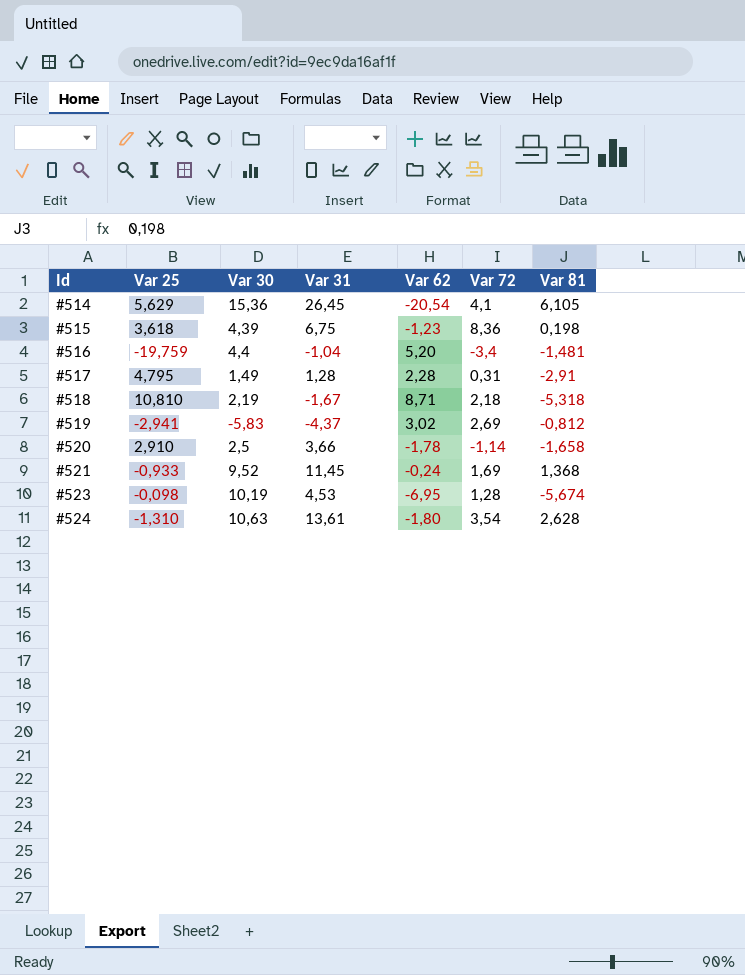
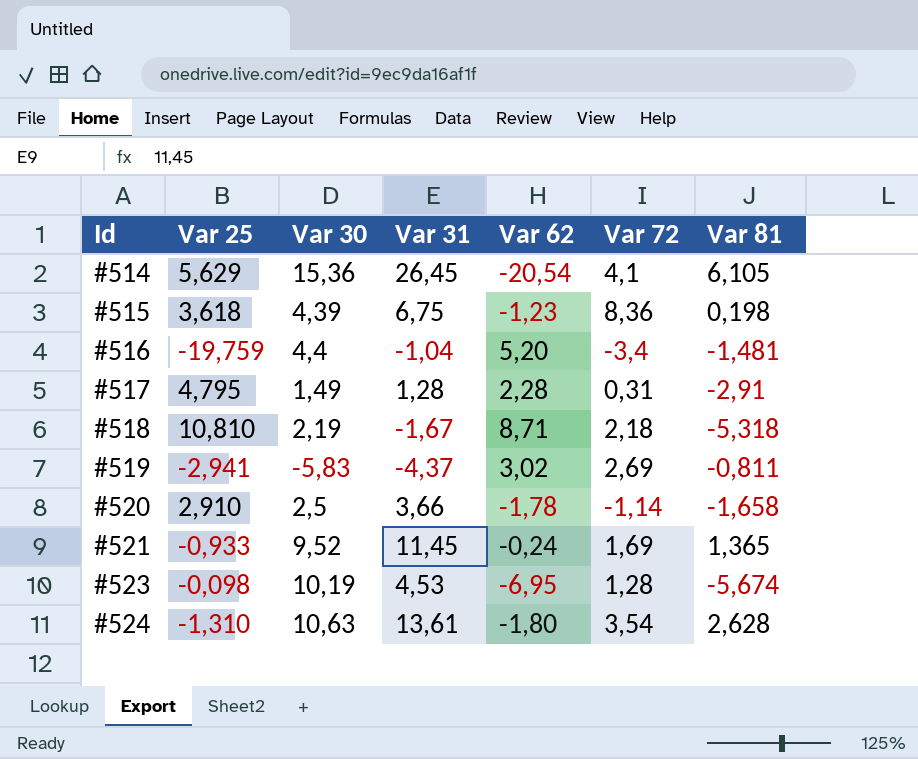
#519 | Var 81: -0,812 -> -0,811
#521 | Var 81: 1,368 -> 1,365

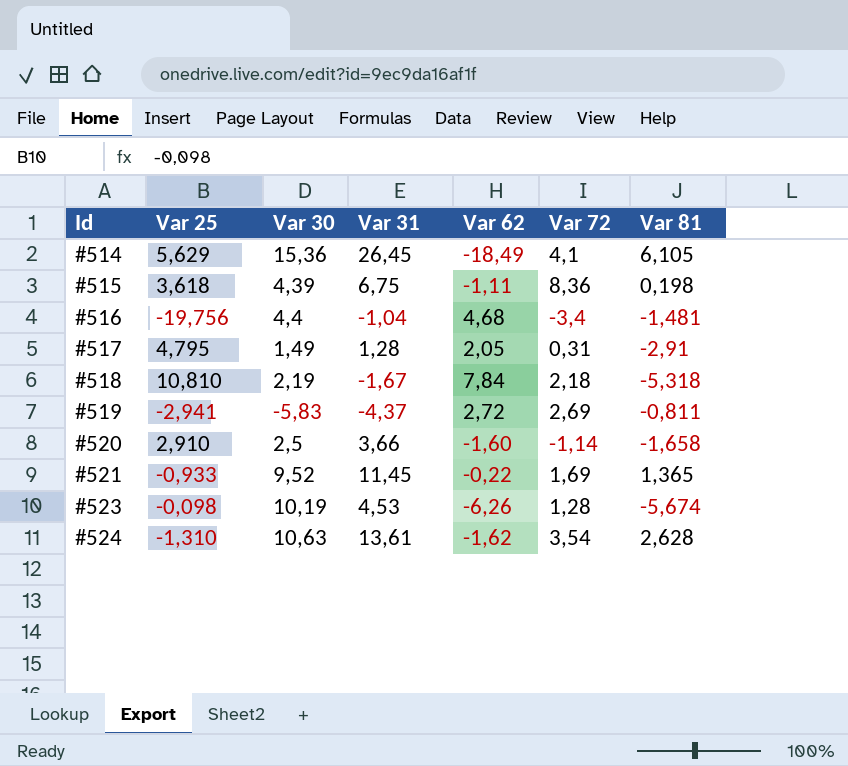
#514 | Var 62: -20,54 -> -18,49
#515 | Var 62: -1,23 -> -1,11
#516 | Var 25: -19,759 -> -19,756
#516 | Var 62: 5,20 -> 4,68
#517 | Var 62: 2,28 -> 2,05
#518 | Var 62: 8,71 -> 7,84
#519 | Var 62: 3,02 -> 2,72
#520 | Var 62: -1,78 -> -1,60
#521 | Var 62: -0,24 -> -0,22
#523 | Var 62: -6,95 -> -6,26
#524 | Var 62: -1,80 -> -1,62

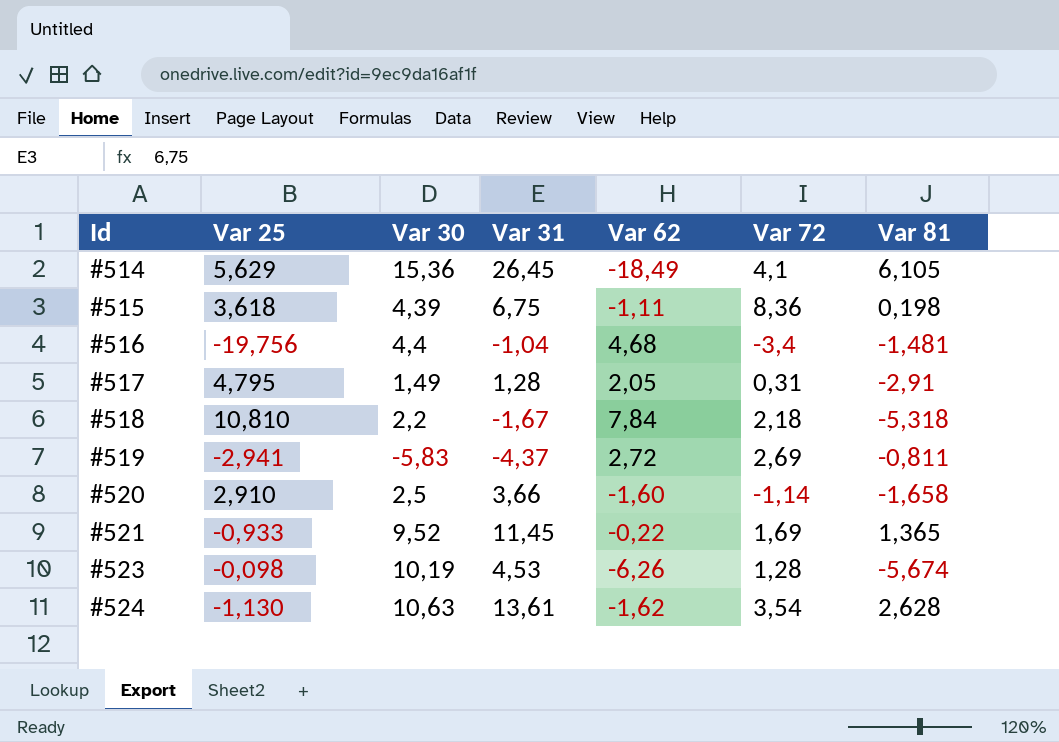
#518 | Var 30: 2,19 -> 2,2
#524 | Var 25: -1,310 -> -1,130

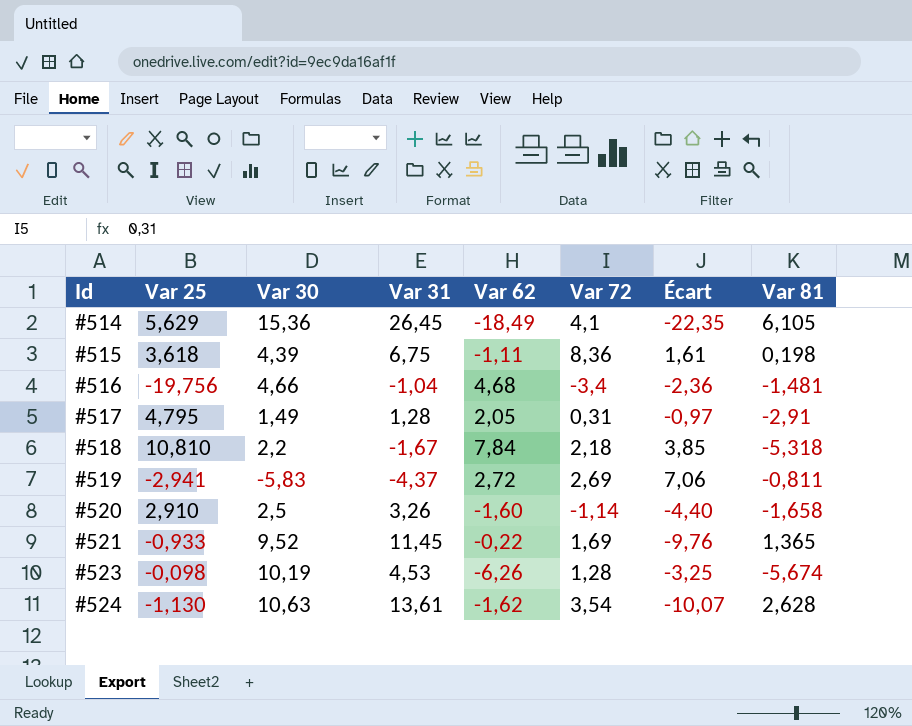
column Écart | formula: none -> [Var 72] - [Var 31]
#516 | Var 30: 4,4 -> 4,66
#520 | Var 31: 3,66 -> 3,26

